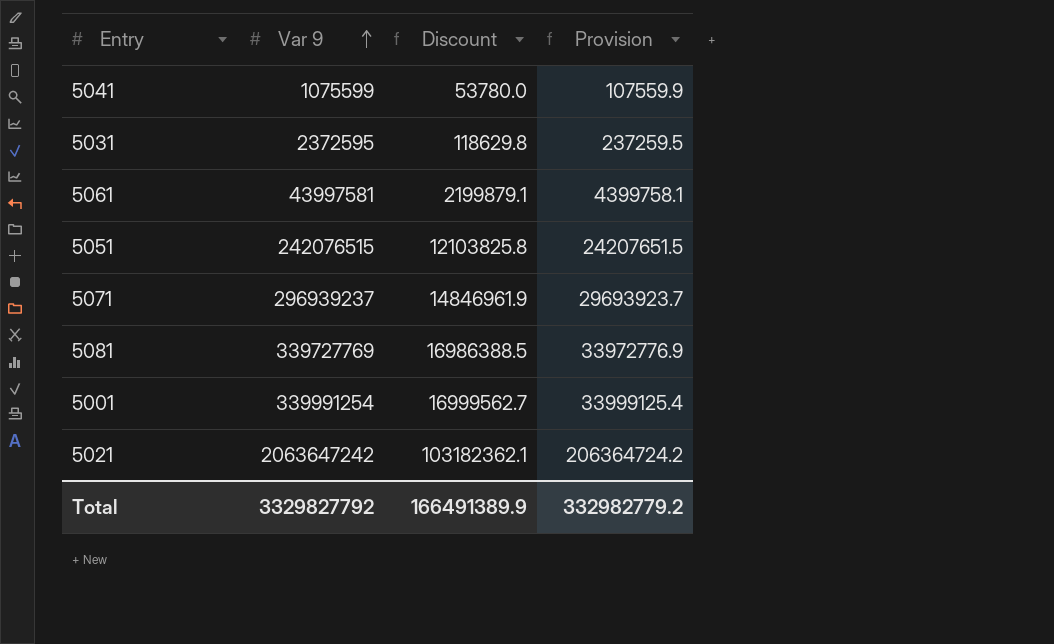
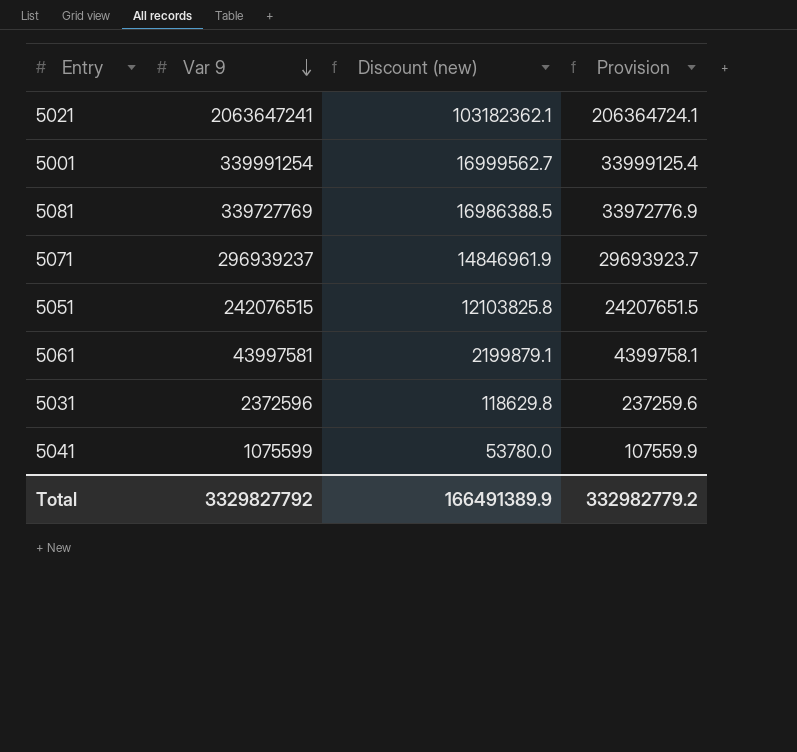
row order: Var 9 ascending -> Var 9 descending
column name: Discount -> Discount (new)
5021 | Var 9: 2063647242 -> 2063647241
5021 | Provision: 206364724.2 -> 206364724.1
5031 | Var 9: 2372595 -> 2372596
5031 | Provision: 237259.5 -> 237259.6

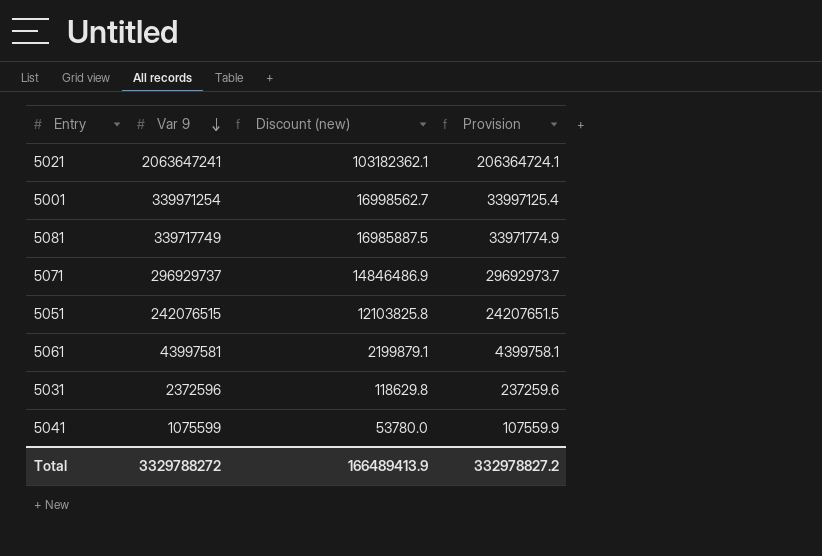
5001 | Var 9: 339991254 -> 339971254
5001 | Discount (new): 16999562.7 -> 16998562.7
5001 | Provision: 33999125.4 -> 33997125.4
5081 | Var 9: 339727769 -> 339717749
5081 | Discount (new): 16986388.5 -> 16985887.5
5081 | Provision: 33972776.9 -> 33971774.9
5071 | Var 9: 296939237 -> 296929737
5071 | Discount (new): 14846961.9 -> 14846486.9
5071 | Provision: 29693923.7 -> 29692973.7
Total | Var 9: 3329827792 -> 3329788272
Total | Discount (new): 166491389.9 -> 166489413.9
Total | Provision: 332982779.2 -> 332978827.2

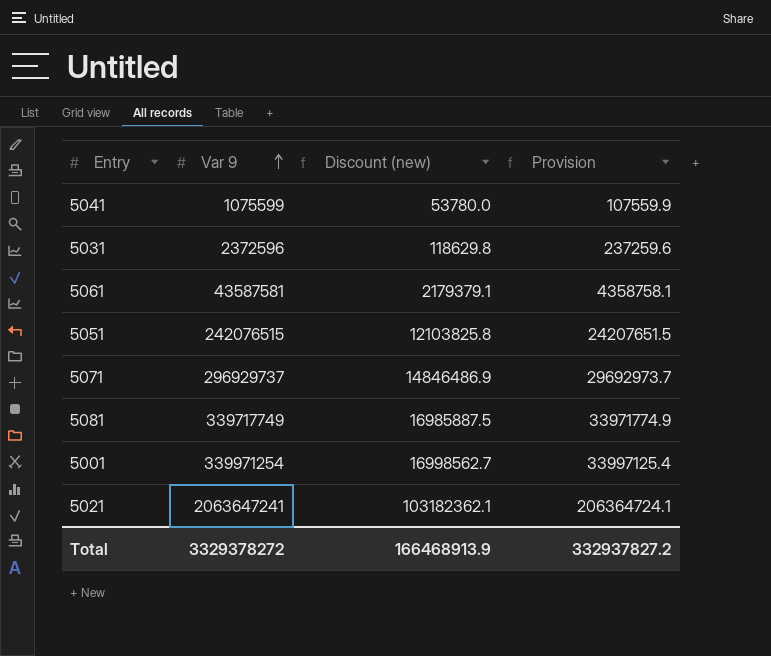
row order: Var 9 descending -> Var 9 ascending
5061 | Var 9: 43997581 -> 43587581
5061 | Discount (new): 2199879.1 -> 2179379.1
5061 | Provision: 4399758.1 -> 4358758.1
Total | Var 9: 3329788272 -> 3329378272
Total | Discount (new): 166489413.9 -> 166468913.9
Total | Provision: 332978827.2 -> 332937827.2

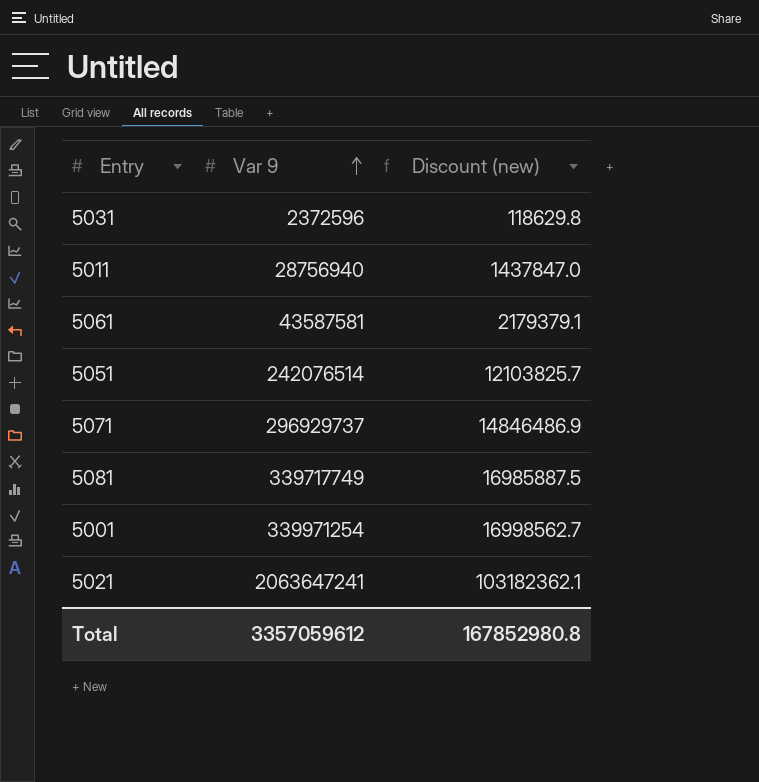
column Provision | formula: [Var 9] * 0.1 -> none
row 5041: 1075599 | 53780.0 | 107559.9 -> none
row 5011: none -> 28756940 | 1437847.0
5051 | Var 9: 242076515 -> 242076514
5051 | Discount (new): 12103825.8 -> 12103825.7
Total | Var 9: 3329378272 -> 3357059612
Total | Discount (new): 166468913.9 -> 167852980.8

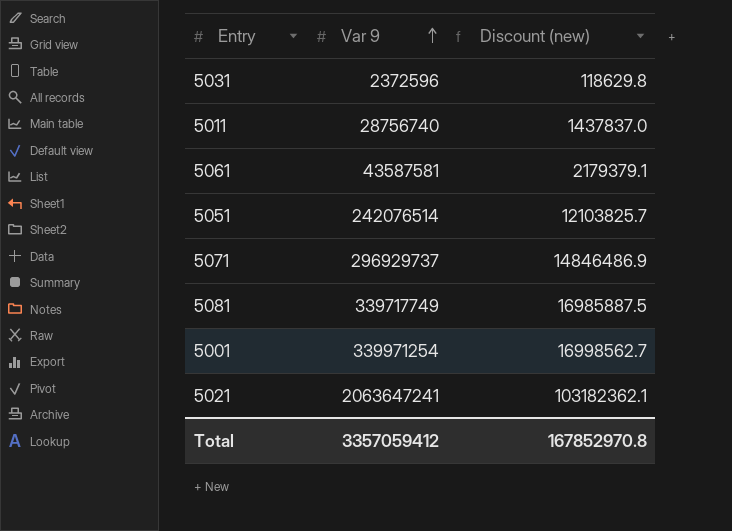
5011 | Var 9: 28756940 -> 28756740
5011 | Discount (new): 1437847.0 -> 1437837.0
Total | Var 9: 3357059612 -> 3357059412
Total | Discount (new): 167852980.8 -> 167852970.8

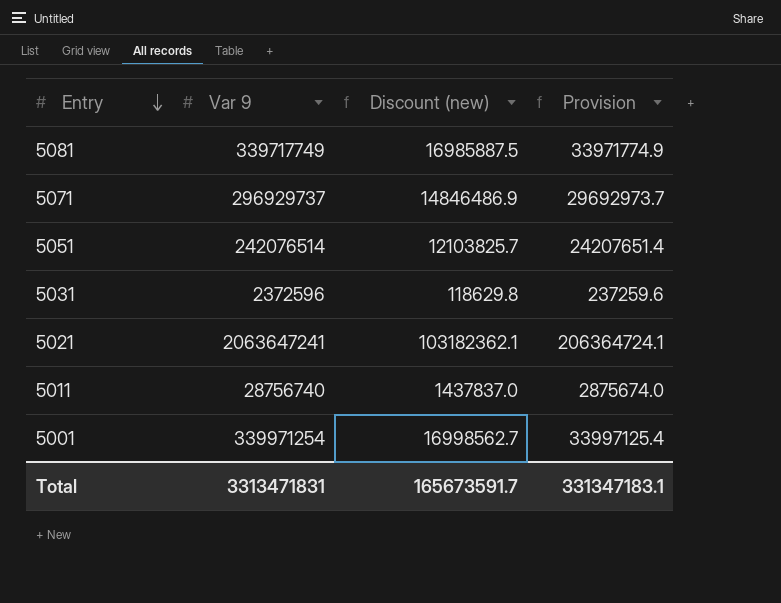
row order: Var 9 ascending -> Entry descending
column Provision | formula: none -> [Var 9] * 0.1
row 5061: 43587581 | 2179379.1 -> none
Total | Var 9: 3357059412 -> 3313471831
Total | Discount (new): 167852970.8 -> 165673591.7

